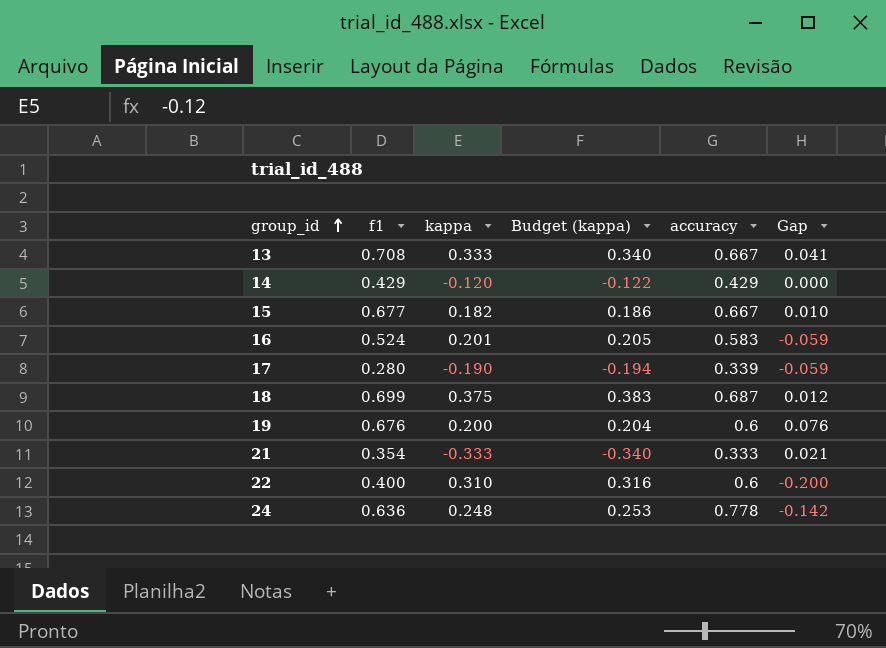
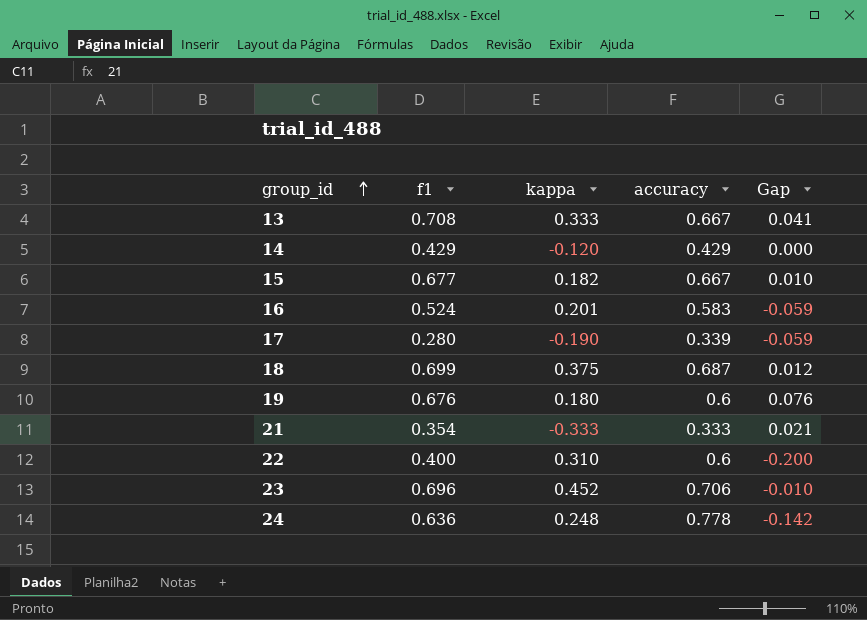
column Budget (kappa) | formula: [kappa] * 1.02 -> none
19 | kappa: 0.200 -> 0.180
row 23: none -> 0.696 | 0.452 | 0.706 | -0.010

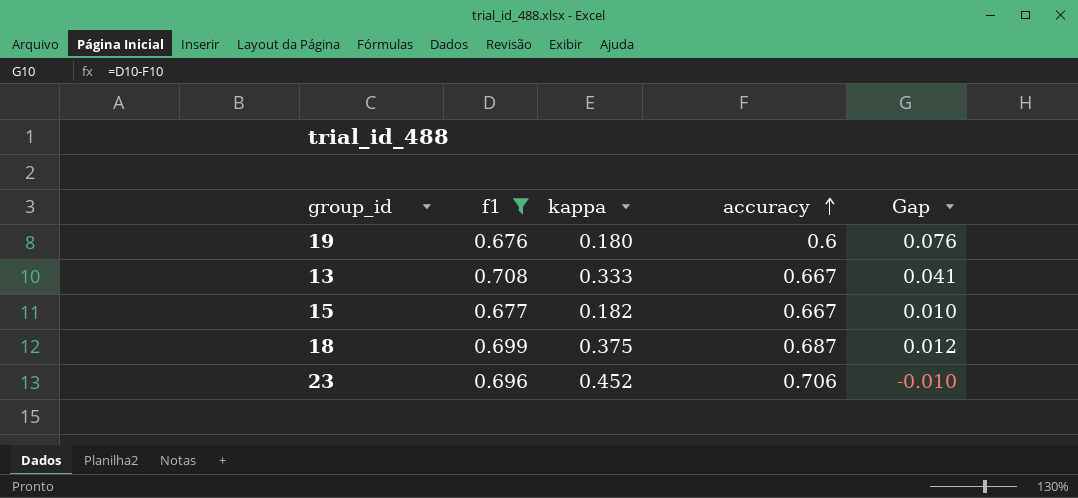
filter: none -> f1 >= 0.676
row order: group_id ascending -> accuracy ascending

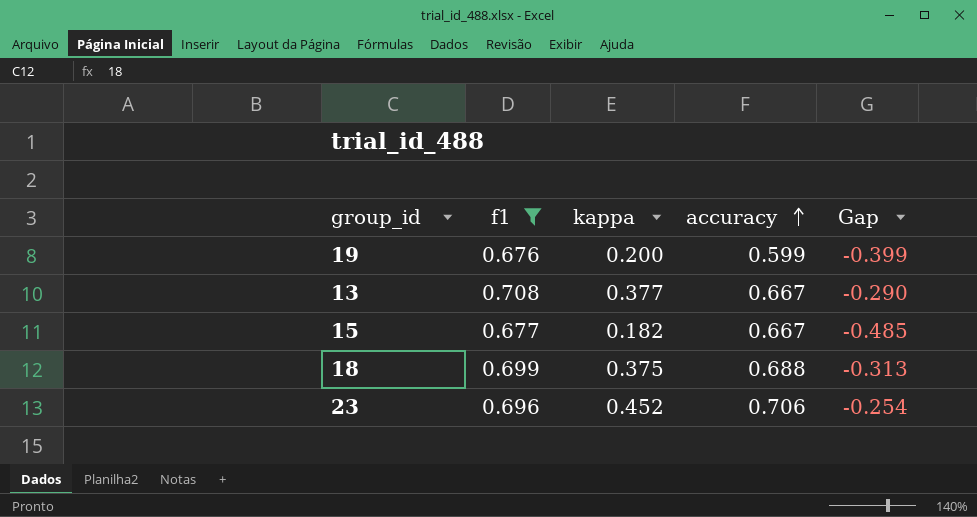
column Gap | formula: [f1] - [accuracy] -> [kappa] - [accuracy]
19 | kappa: 0.180 -> 0.200
19 | accuracy: 0.6 -> 0.599
13 | kappa: 0.333 -> 0.377
18 | accuracy: 0.687 -> 0.688

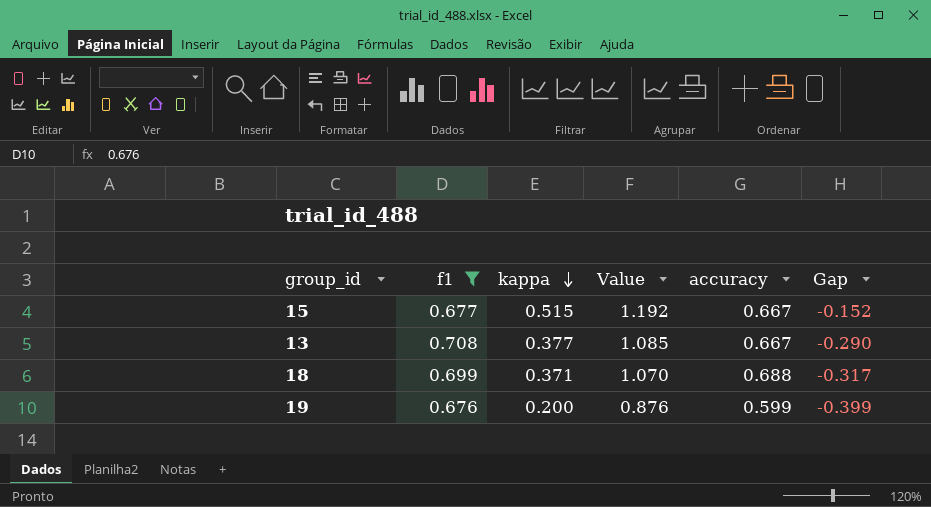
row order: accuracy ascending -> kappa descending
column Value | formula: none -> [f1] + [kappa]
row 23: 0.696 | 0.452 | 0.706 | -0.254 -> none
15 | kappa: 0.182 -> 0.515
15 | Gap: -0.485 -> -0.152
18 | kappa: 0.375 -> 0.371
18 | Gap: -0.313 -> -0.317

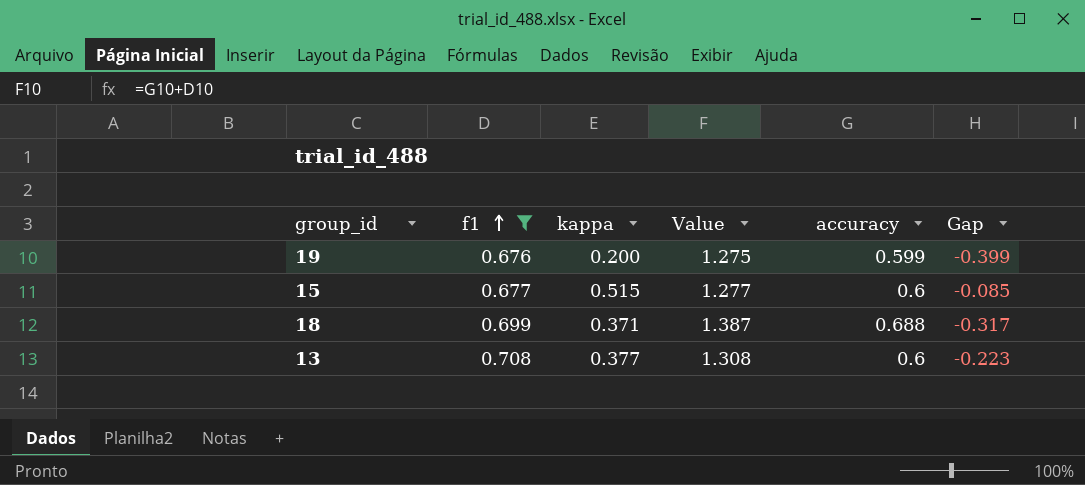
row order: kappa descending -> f1 ascending
column Value | formula: [f1] + [kappa] -> [f1] + [accuracy]
15 | accuracy: 0.667 -> 0.6
15 | Gap: -0.152 -> -0.085
13 | accuracy: 0.667 -> 0.6
13 | Gap: -0.290 -> -0.223

